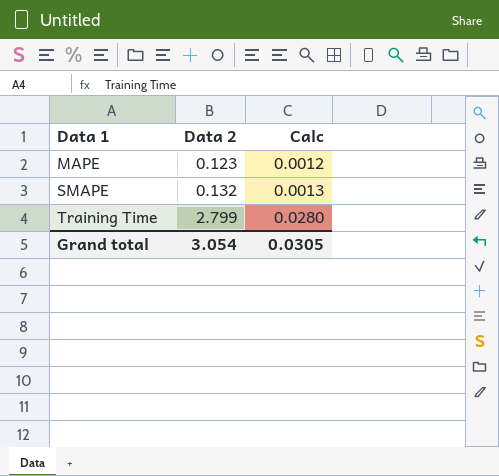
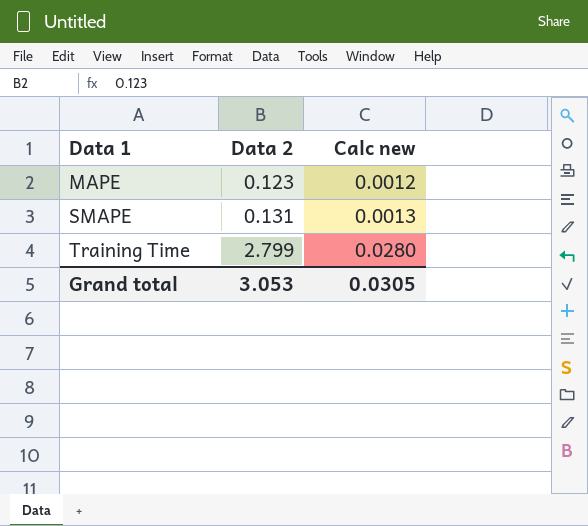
column name: Calc -> Calc new
SMAPE | Data 2: 0.132 -> 0.131
Grand total | Data 2: 3.054 -> 3.053

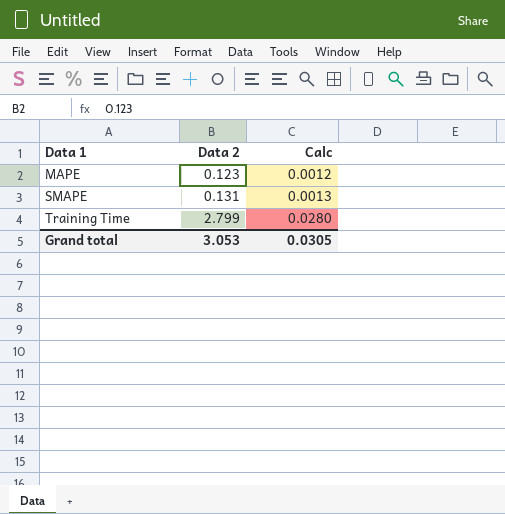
column name: Calc new -> Calc

